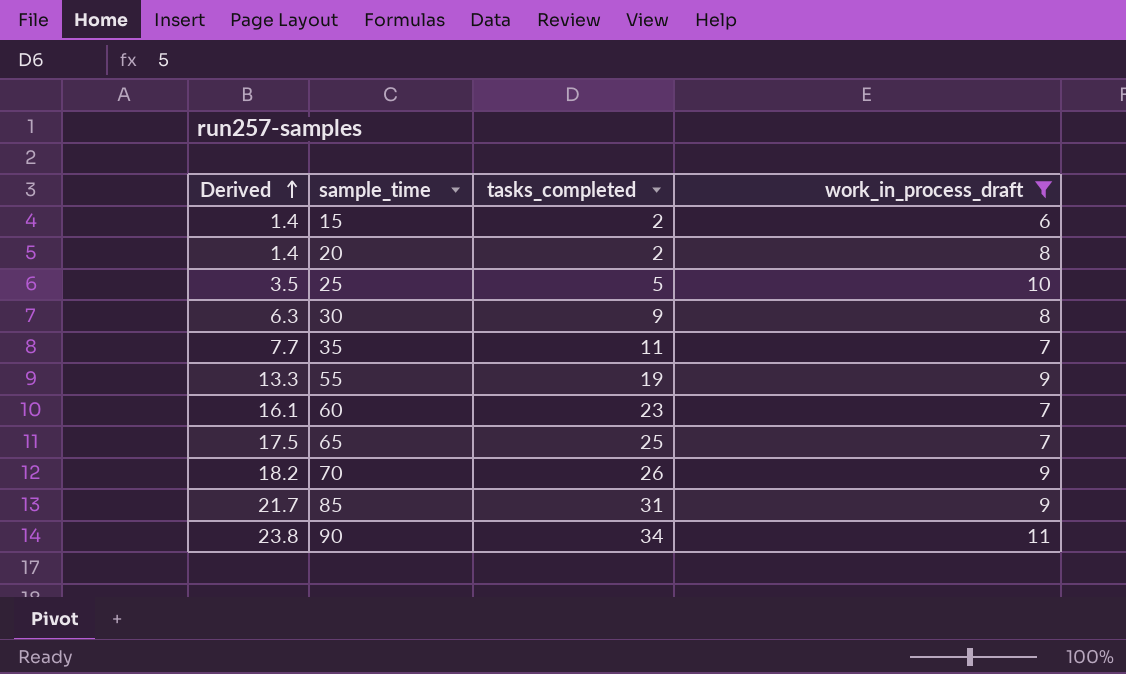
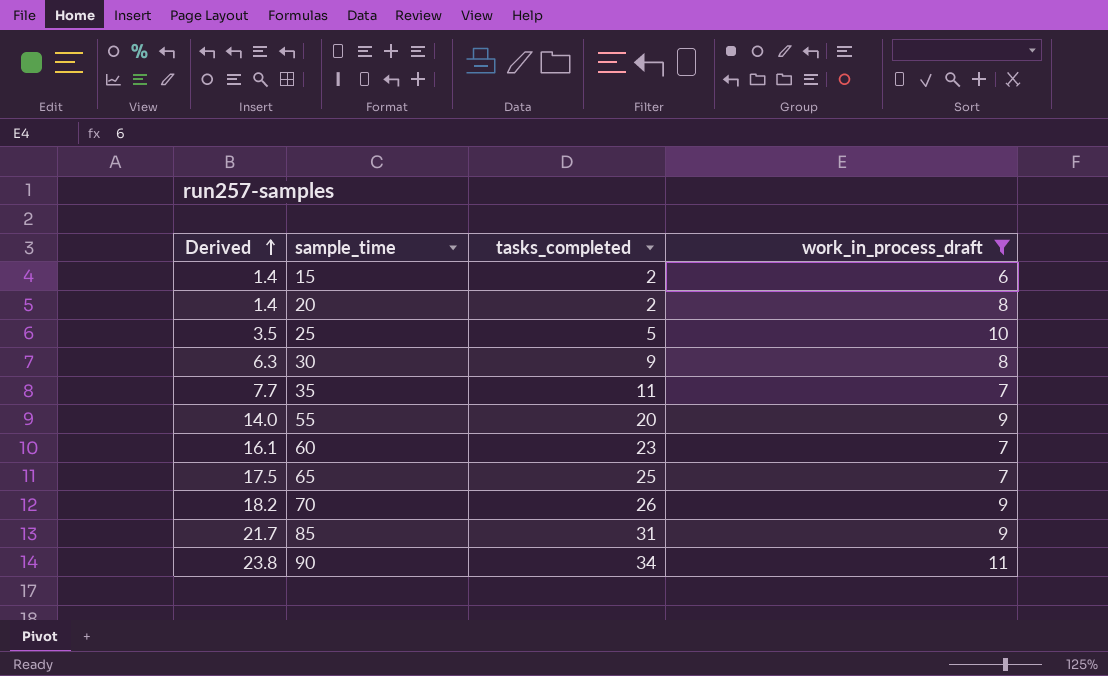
55 | Derived: 13.3 -> 14.0
55 | tasks_completed: 19 -> 20

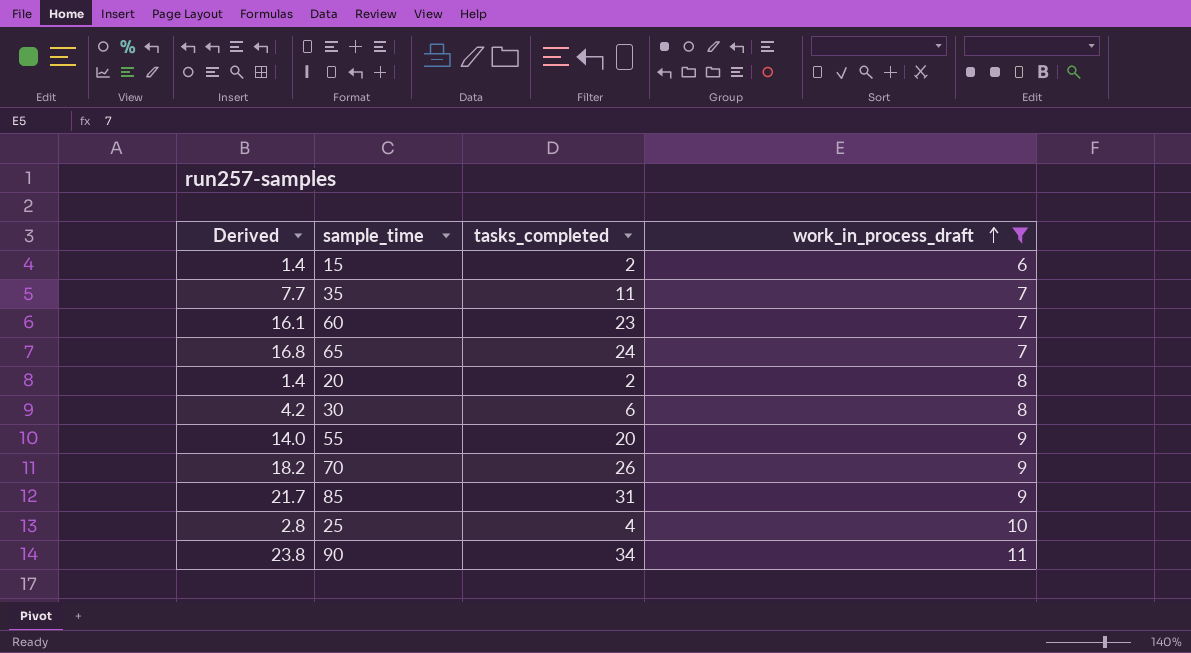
row order: Derived ascending -> work_in_process_draft ascending
65 | Derived: 17.5 -> 16.8
65 | tasks_completed: 25 -> 24
30 | Derived: 6.3 -> 4.2
30 | tasks_completed: 9 -> 6
25 | Derived: 3.5 -> 2.8
25 | tasks_completed: 5 -> 4

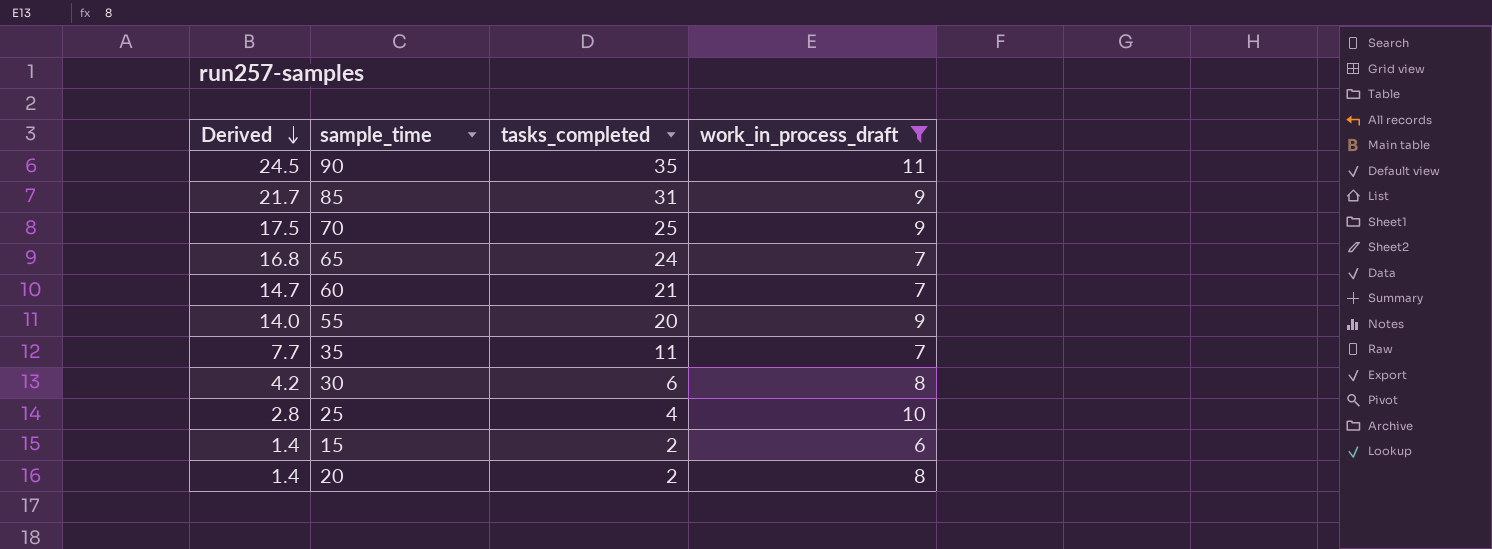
row order: work_in_process_draft ascending -> Derived descending
90 | Derived: 23.8 -> 24.5
90 | tasks_completed: 34 -> 35
70 | Derived: 18.2 -> 17.5
70 | tasks_completed: 26 -> 25
60 | Derived: 16.1 -> 14.7
60 | tasks_completed: 23 -> 21

